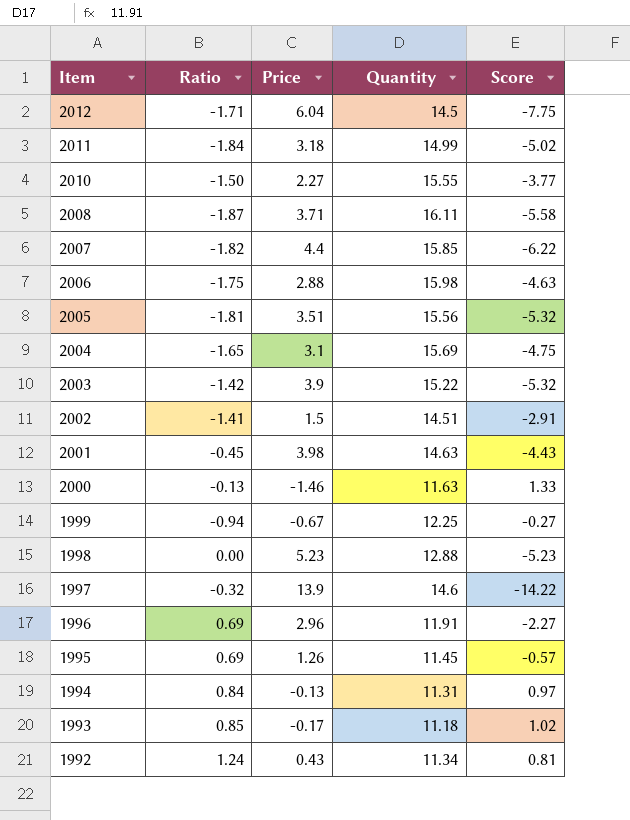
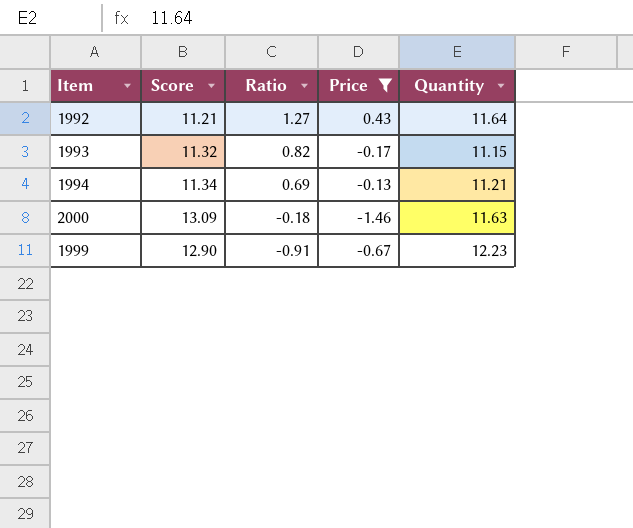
filter: none -> Price <= 0.43
row order: Item descending -> Ratio descending
column Score | formula: [Ratio] - [Price] -> [Quantity] - [Price]
column Score | position: 5 -> 2
1992 | Ratio: 1.24 -> 1.27
1992 | Quantity: 11.34 -> 11.64
1993 | Ratio: 0.85 -> 0.82
1993 | Quantity: 11.18 -> 11.15
1994 | Ratio: 0.84 -> 0.69
1994 | Quantity: 11.31 -> 11.21
2000 | Ratio: -0.13 -> -0.18
1999 | Ratio: -0.94 -> -0.91
1999 | Quantity: 12.25 -> 12.23

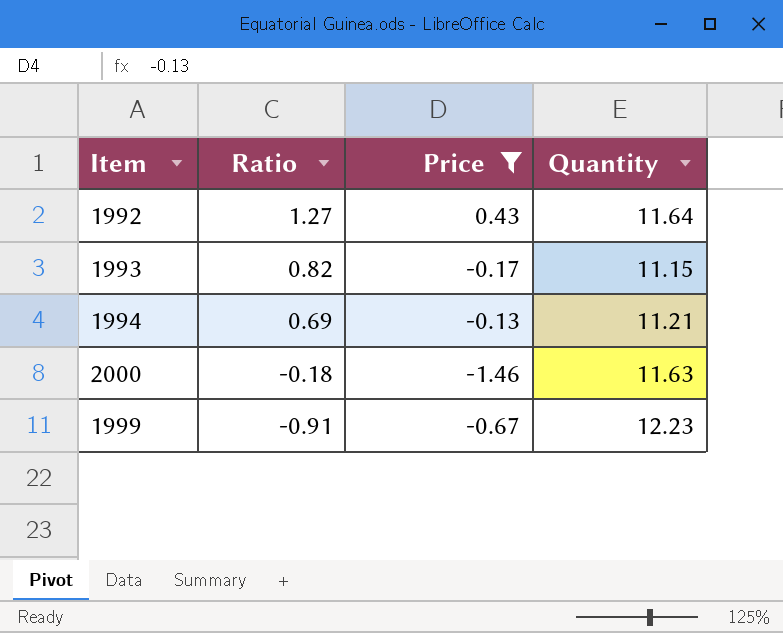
column Score | formula: [Quantity] - [Price] -> none

